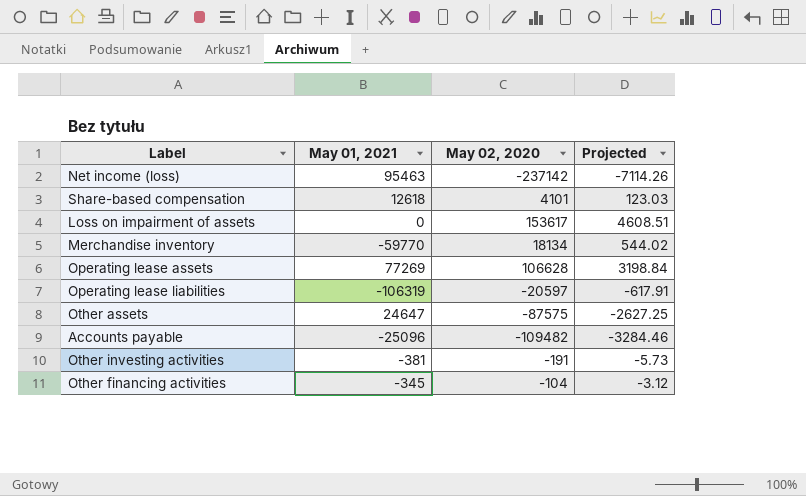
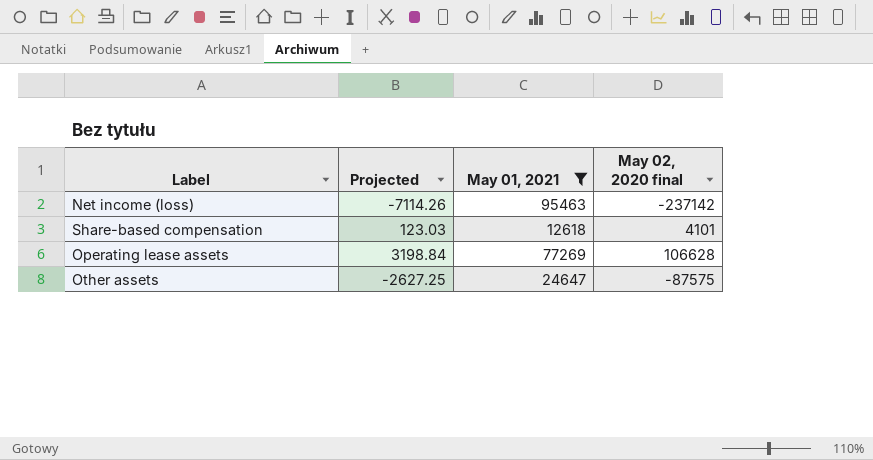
filter: none -> May 01, 2021 >= 12618
column Projected | position: 4 -> 2
column name: May 02, 2020 -> May 02, 2020 final

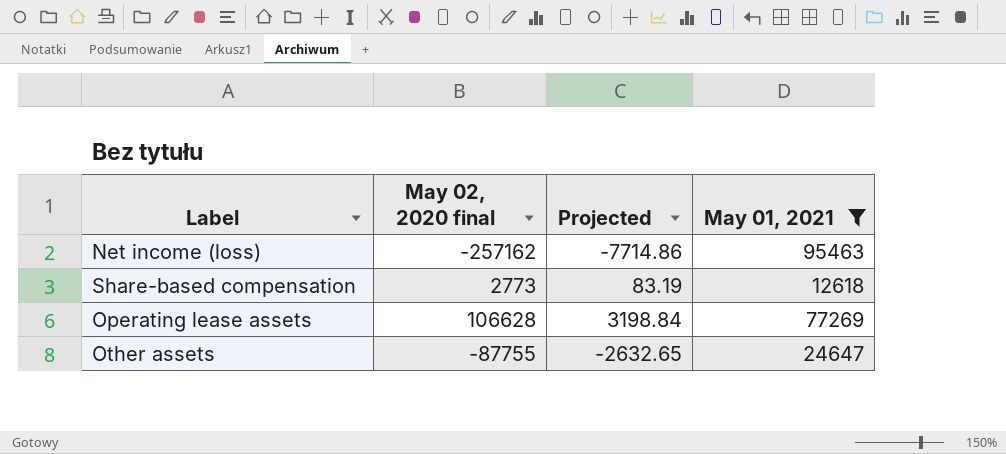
column May 02, 2020 final | position: 4 -> 2
Net income (loss) | May 02, 2020 final: -237142 -> -257162
Net income (loss) | Projected: -7114.26 -> -7714.86
Share-based compensation | May 02, 2020 final: 4101 -> 2773
Share-based compensation | Projected: 123.03 -> 83.19
Other assets | May 02, 2020 final: -87575 -> -87755
Other assets | Projected: -2627.25 -> -2632.65

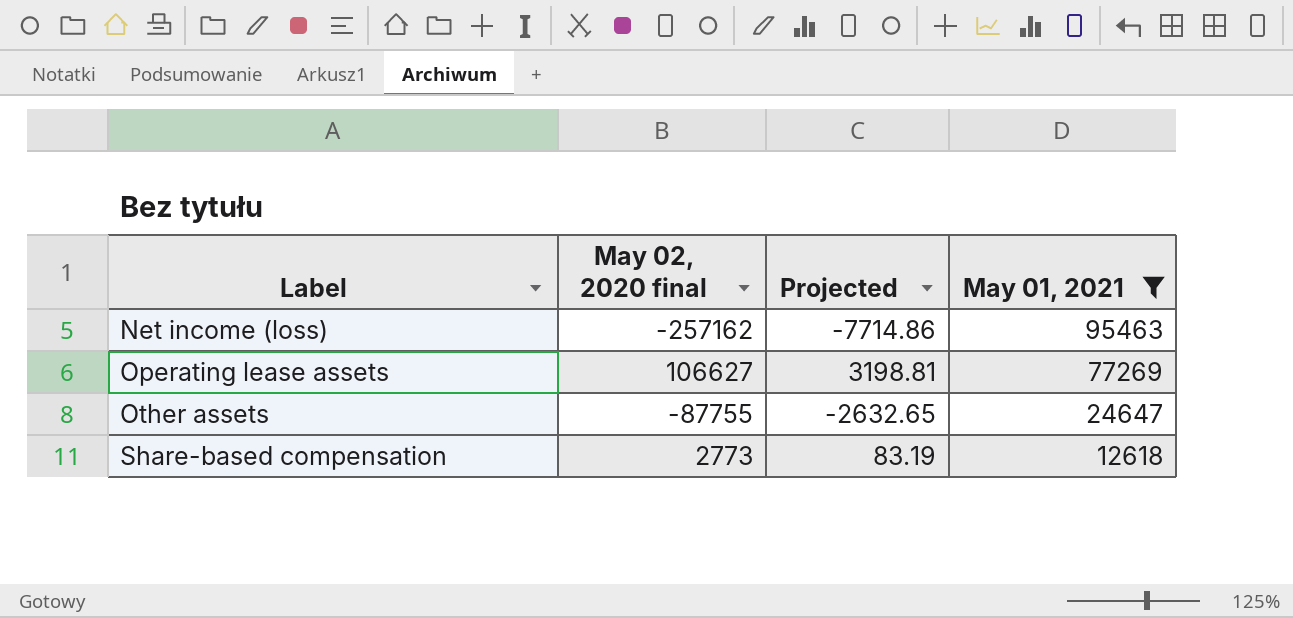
row order: none -> Label ascending
Operating lease assets | May 02, 2020 final: 106628 -> 106627
Operating lease assets | Projected: 3198.84 -> 3198.81

